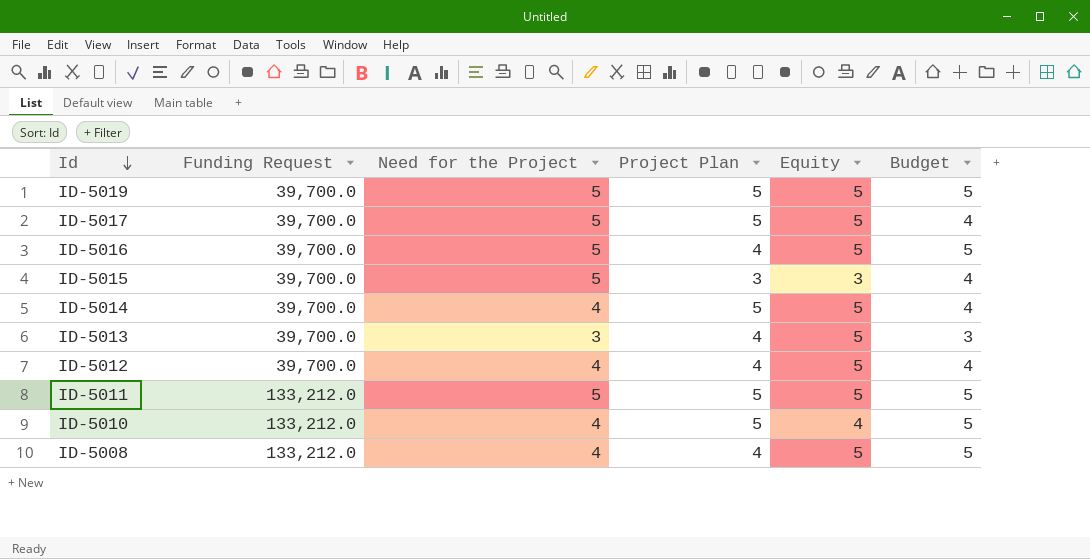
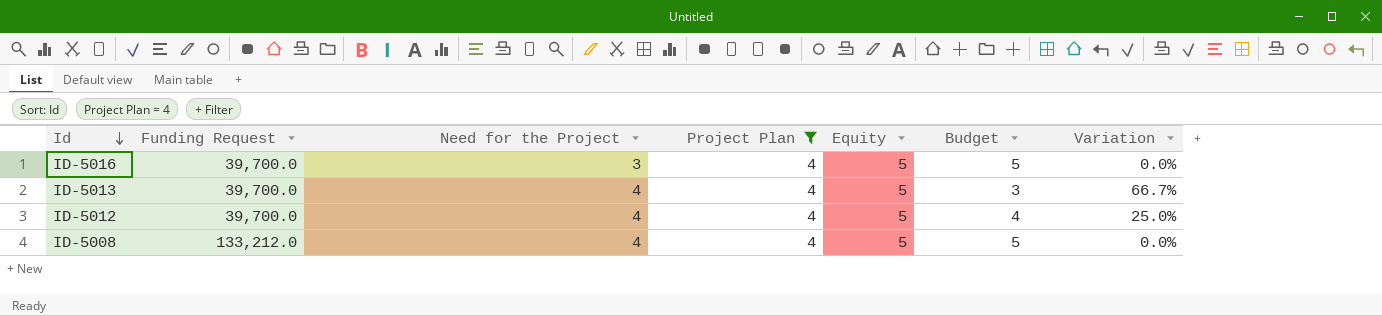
filter: none -> Project Plan = 4
column Variation | formula: none -> ([Equity] - [Budget]) / [Budget]
ID-5016 | Need for the Project: 5 -> 3
ID-5013 | Need for the Project: 3 -> 4

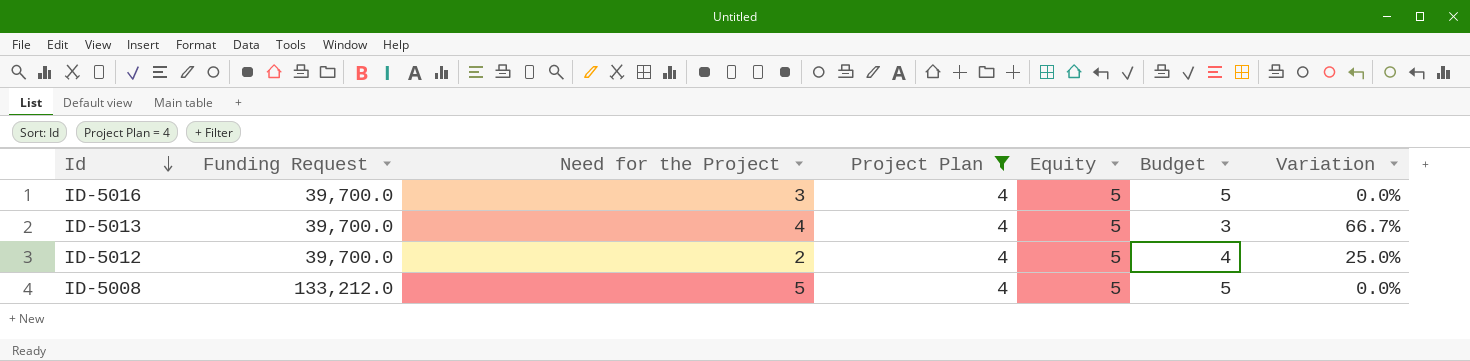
ID-5012 | Need for the Project: 4 -> 2
ID-5008 | Need for the Project: 4 -> 5

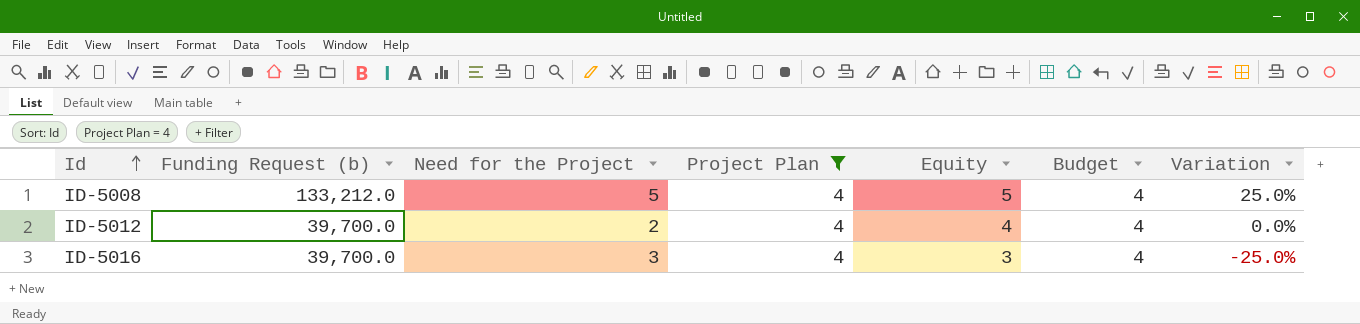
row order: Id descending -> Id ascending
column name: Funding Request -> Funding Request (b)
row ID-5013: 39,700.0 | 4 | 4 | 5 | 3 | 66.7% -> none
ID-5008 | Budget: 5 -> 4
ID-5008 | Variation: 0.0% -> 25.0%
ID-5012 | Equity: 5 -> 4
ID-5012 | Variation: 25.0% -> 0.0%
ID-5016 | Equity: 5 -> 3
ID-5016 | Budget: 5 -> 4
ID-5016 | Variation: 0.0% -> -25.0%

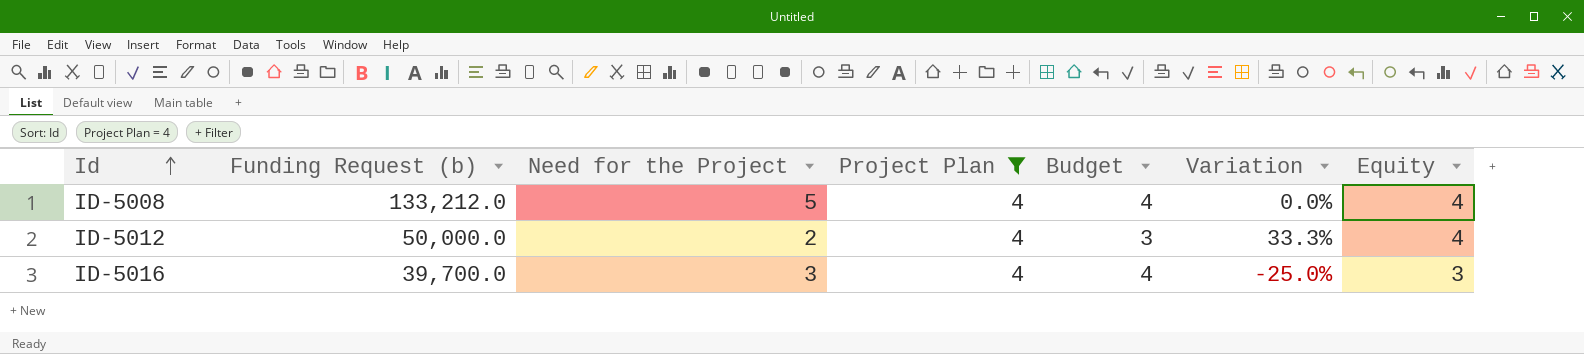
column Equity | position: 5 -> 7
ID-5008 | Variation: 25.0% -> 0.0%
ID-5008 | Equity: 5 -> 4
ID-5012 | Funding Request (b): 39,700.0 -> 50,000.0
ID-5012 | Budget: 4 -> 3
ID-5012 | Variation: 0.0% -> 33.3%

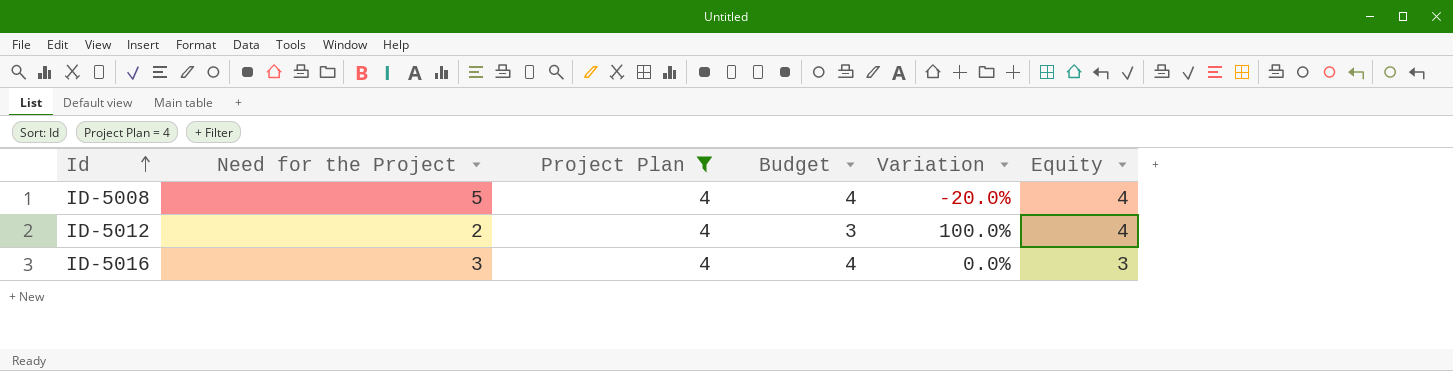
column Funding Request (b) | position: 2 -> none
column Variation | formula: ([Equity] - [Budget]) / [Budget] -> ([Equity] - [Need for the Project]) / [Need for the Project]

